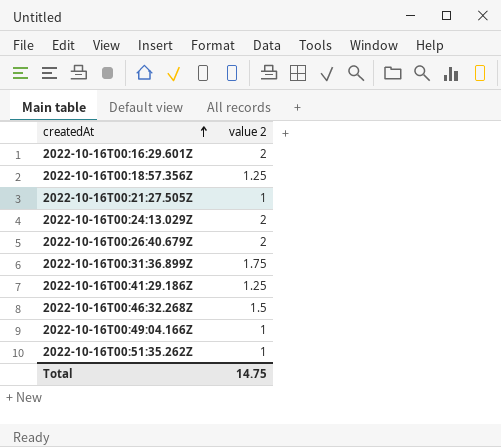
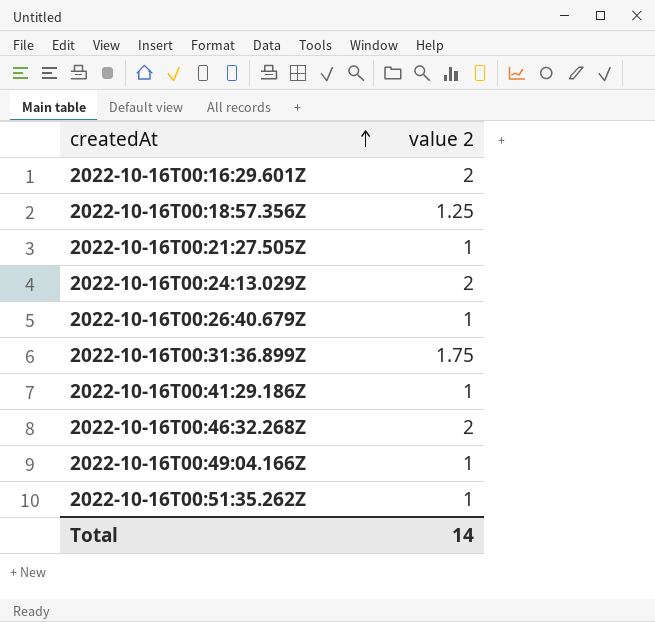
2022-10-16T00:26:40.679Z | value 2: 2 -> 1
2022-10-16T00:41:29.186Z | value 2: 1.25 -> 1
2022-10-16T00:46:32.268Z | value 2: 1.5 -> 2
Total | value 2: 14.75 -> 14

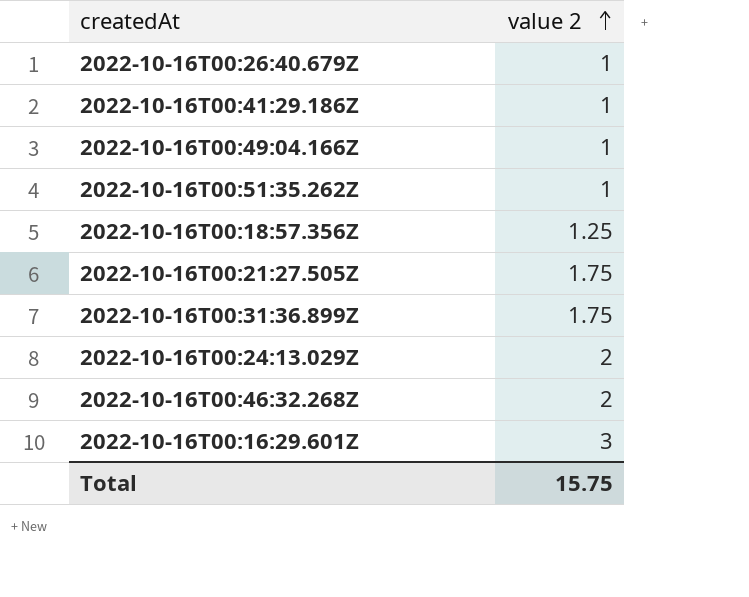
row order: createdAt ascending -> value 2 ascending
2022-10-16T00:21:27.505Z | value 2: 1 -> 1.75
2022-10-16T00:16:29.601Z | value 2: 2 -> 3
Total | value 2: 14 -> 15.75

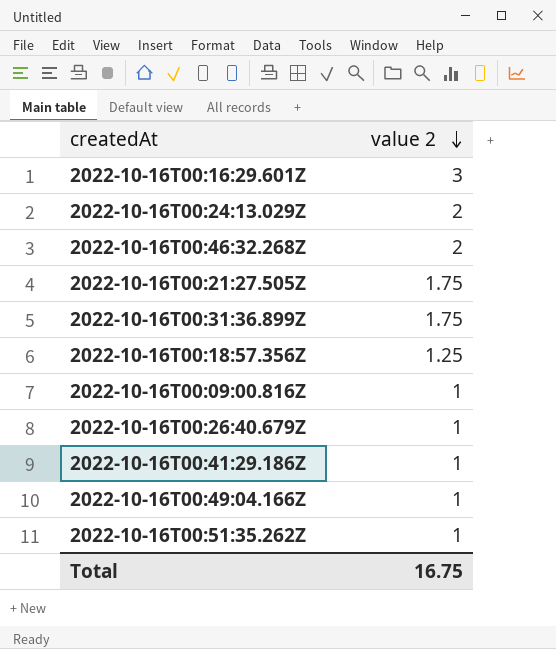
row order: value 2 ascending -> value 2 descending
row 2022-10-16T00:09:00.816Z: none -> 1
Total | value 2: 15.75 -> 16.75

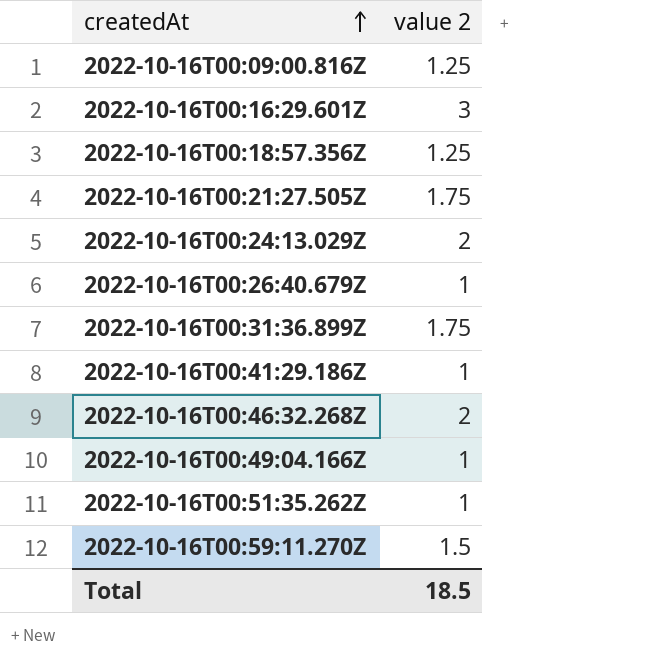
row order: value 2 descending -> createdAt ascending
2022-10-16T00:09:00.816Z | value 2: 1 -> 1.25
row 2022-10-16T00:59:11.270Z: none -> 1.5
Total | value 2: 16.75 -> 18.5

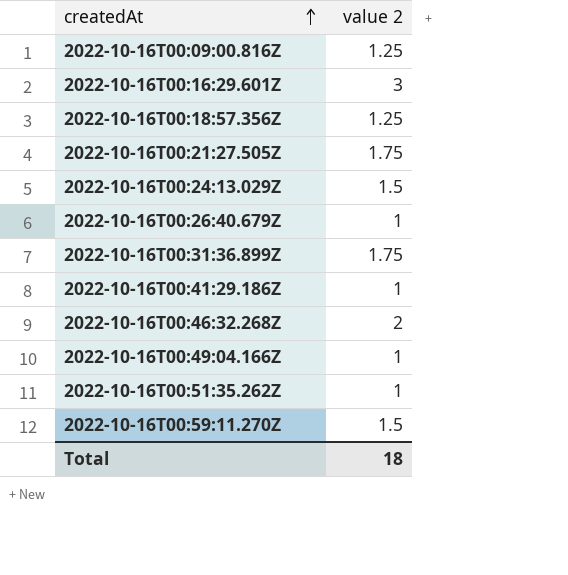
2022-10-16T00:24:13.029Z | value 2: 2 -> 1.5
Total | value 2: 18.5 -> 18

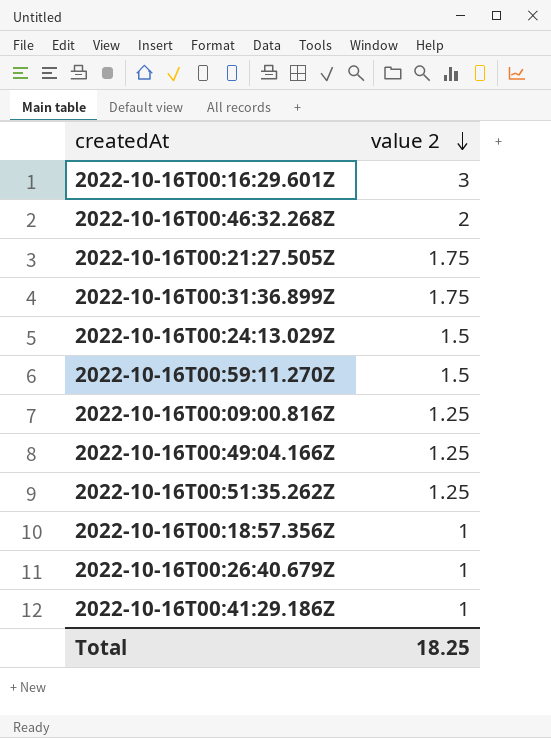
row order: createdAt ascending -> value 2 descending
2022-10-16T00:49:04.166Z | value 2: 1 -> 1.25
2022-10-16T00:51:35.262Z | value 2: 1 -> 1.25
2022-10-16T00:18:57.356Z | value 2: 1.25 -> 1
Total | value 2: 18 -> 18.25

